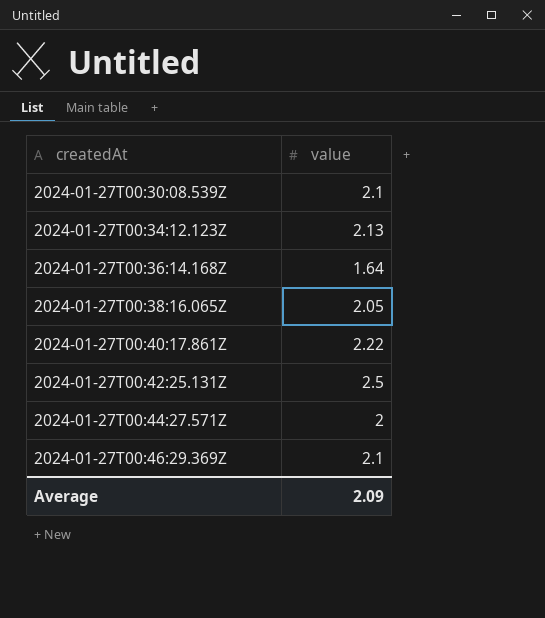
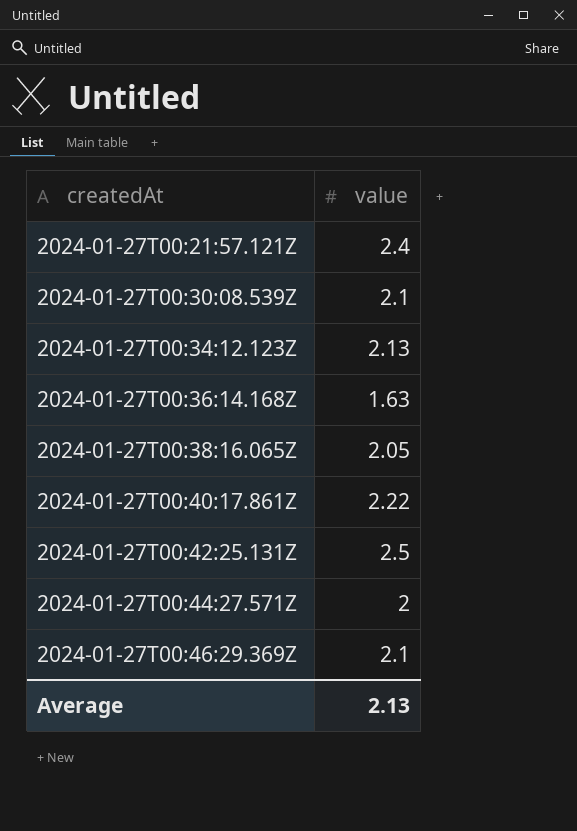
row 2024-01-27T00:21:57.121Z: none -> 2.4
2024-01-27T00:36:14.168Z | value: 1.64 -> 1.63
Average | value: 2.09 -> 2.13

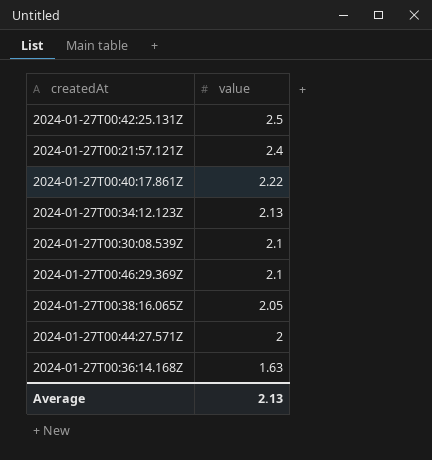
row order: createdAt ascending -> value descending

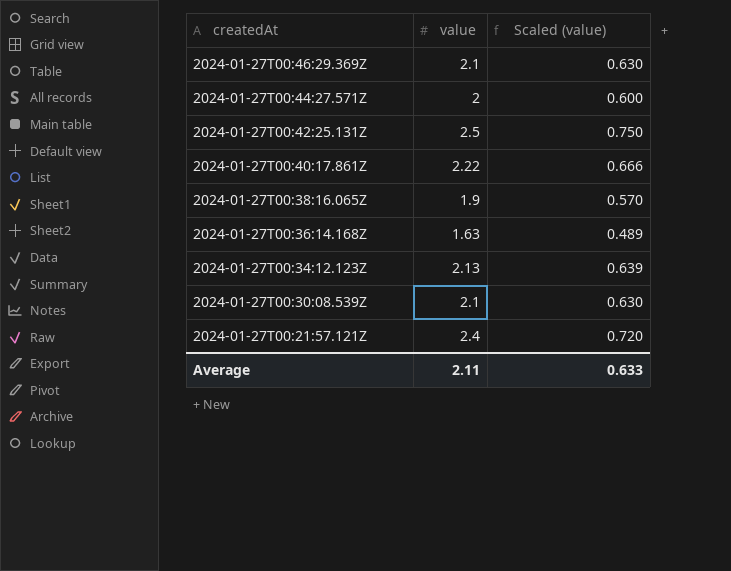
row order: value descending -> createdAt descending
column Scaled (value) | formula: none -> [value] * 0.3
2024-01-27T00:38:16.065Z | value: 2.05 -> 1.9
Average | value: 2.13 -> 2.11

